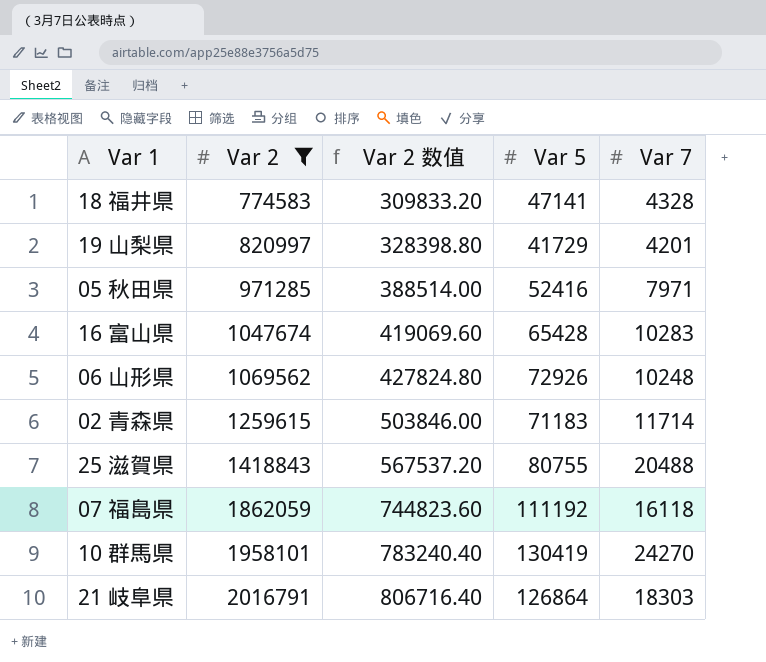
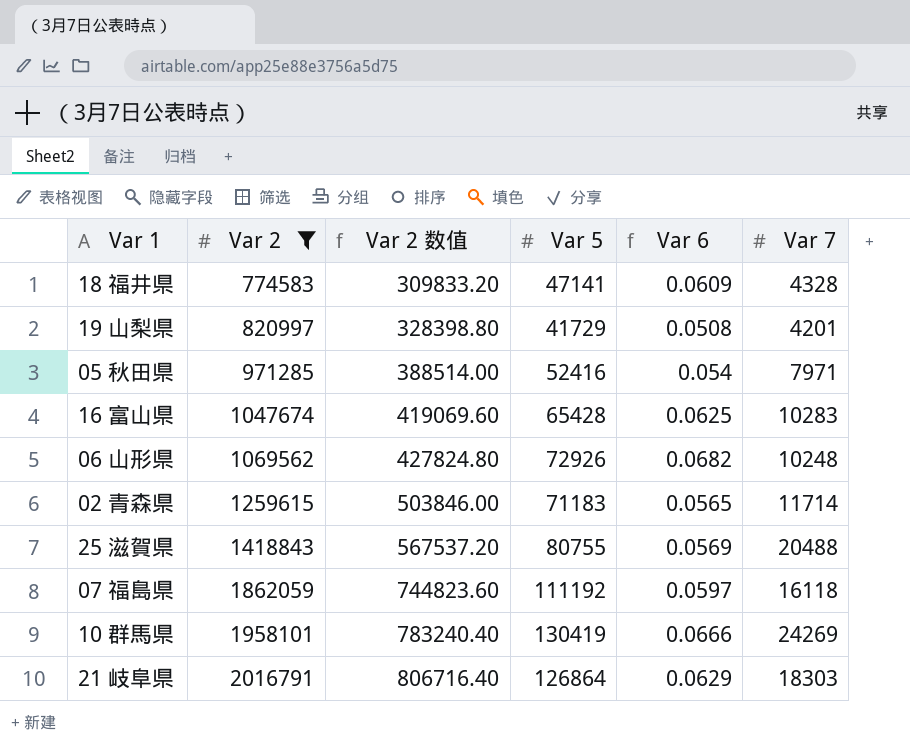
column Var 6 | formula: none -> [Var 5] / [Var 2]
10 群馬県 | Var 7: 24270 -> 24269

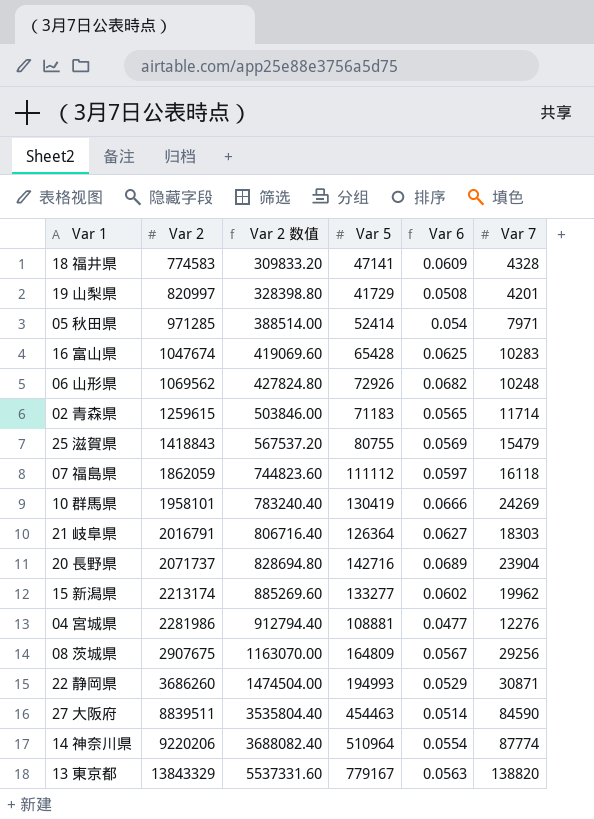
filter: Var 2 <= 2016791 -> none
05 秋田県 | Var 5: 52416 -> 52414
25 滋賀県 | Var 7: 20488 -> 15479
07 福島県 | Var 5: 111192 -> 111112
21 岐阜県 | Var 5: 126864 -> 126364
21 岐阜県 | Var 6: 0.0629 -> 0.0627

